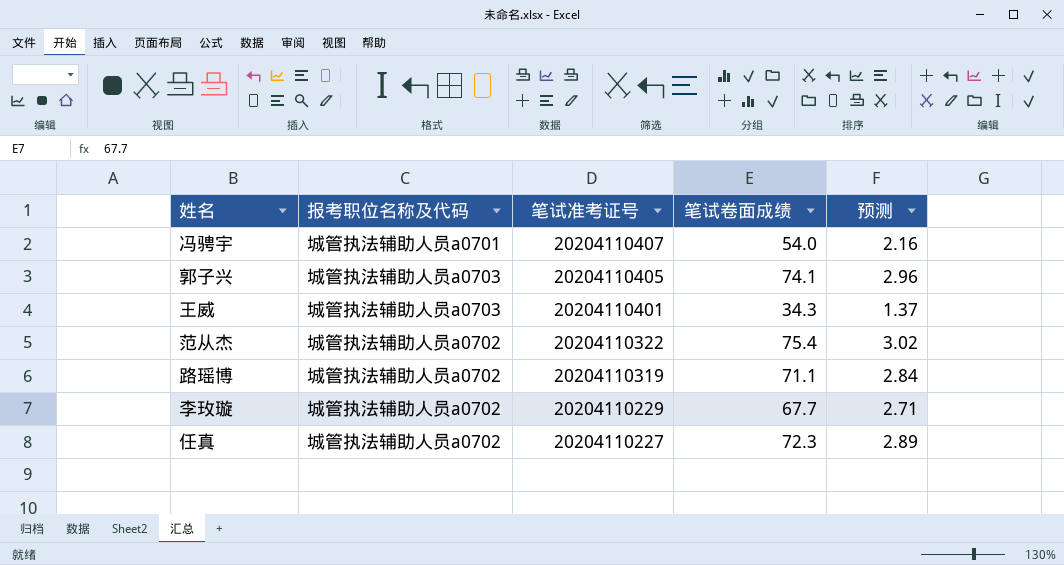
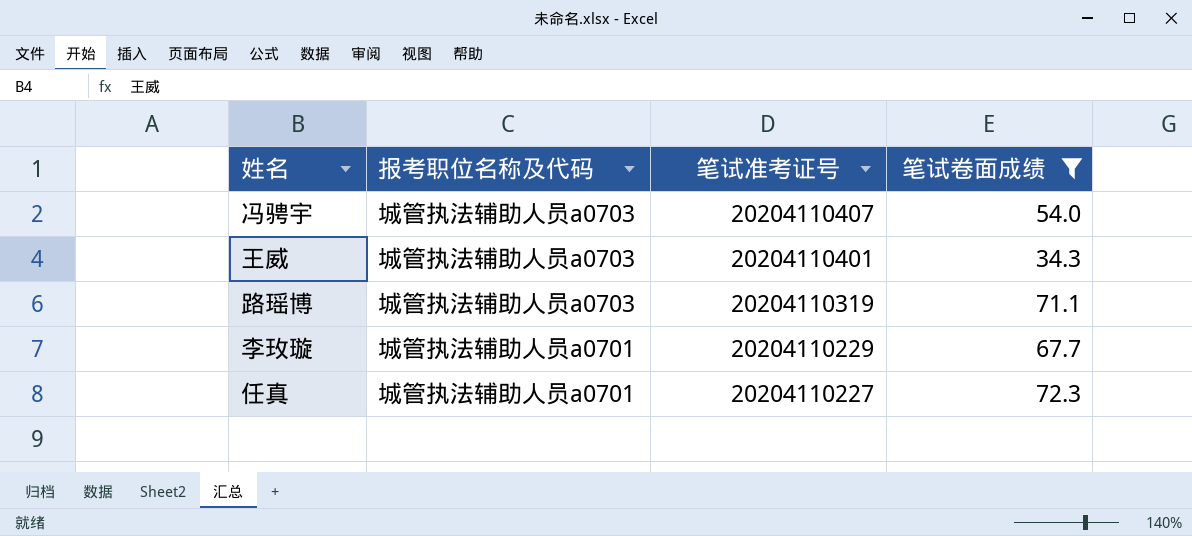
filter: none -> 笔试卷面成绩 <= 72.3
column 预测 | formula: [笔试卷面成绩] * 0.04 -> none
冯骋宇 | 报考职位名称及代码: 城管执法辅助人员a0701 -> 城管执法辅助人员a0703
路瑶博 | 报考职位名称及代码: 城管执法辅助人员a0702 -> 城管执法辅助人员a0703
李玫璇 | 报考职位名称及代码: 城管执法辅助人员a0702 -> 城管执法辅助人员a0701
任真 | 报考职位名称及代码: 城管执法辅助人员a0702 -> 城管执法辅助人员a0701

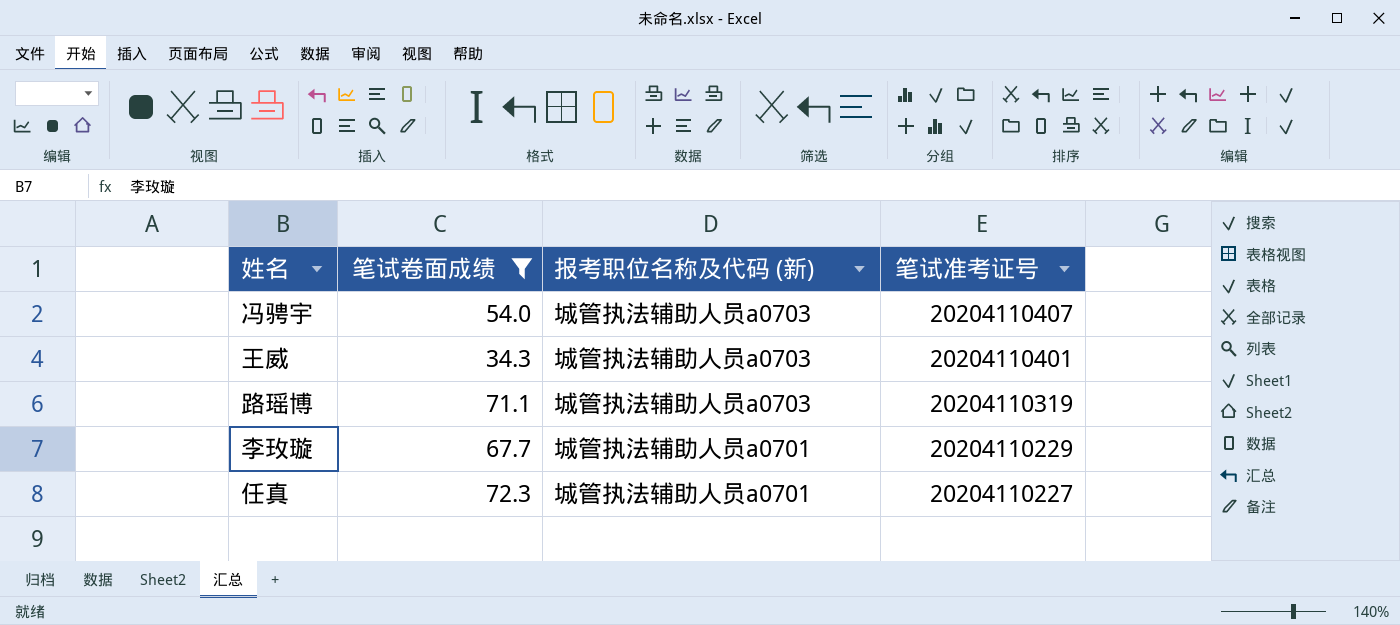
column 笔试卷面成绩 | position: 4 -> 2
column name: 报考职位名称及代码 -> 报考职位名称及代码 (新)

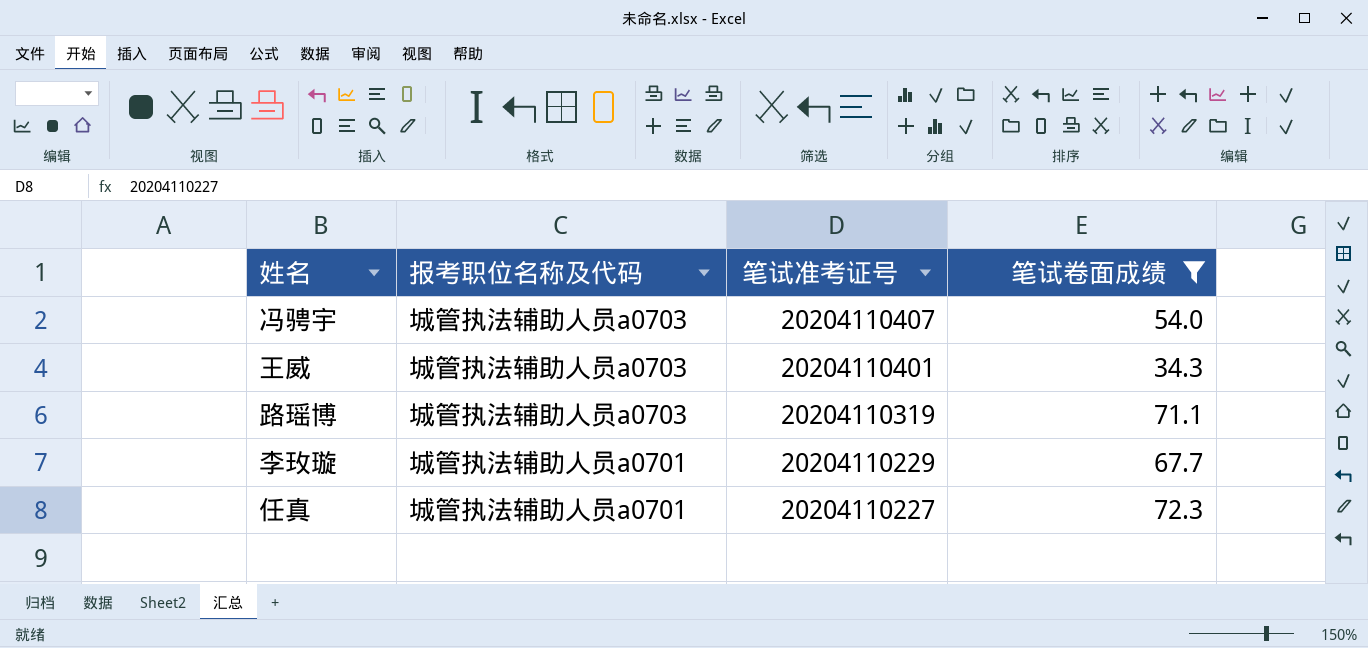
column name: 报考职位名称及代码 (新) -> 报考职位名称及代码
column 笔试卷面成绩 | position: 2 -> 4

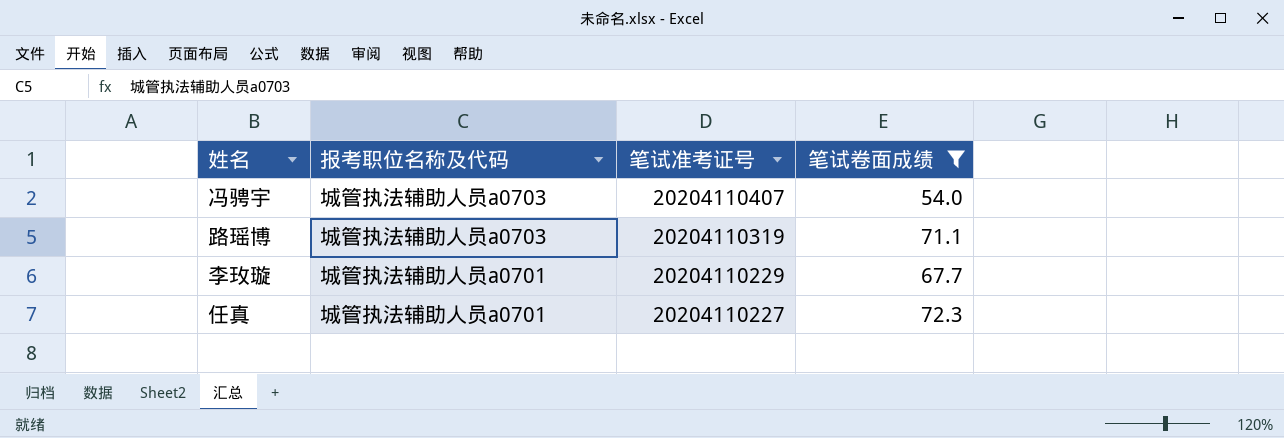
row 王威: 城管执法辅助人员a0703 | 20204110401 | 34.3 -> none

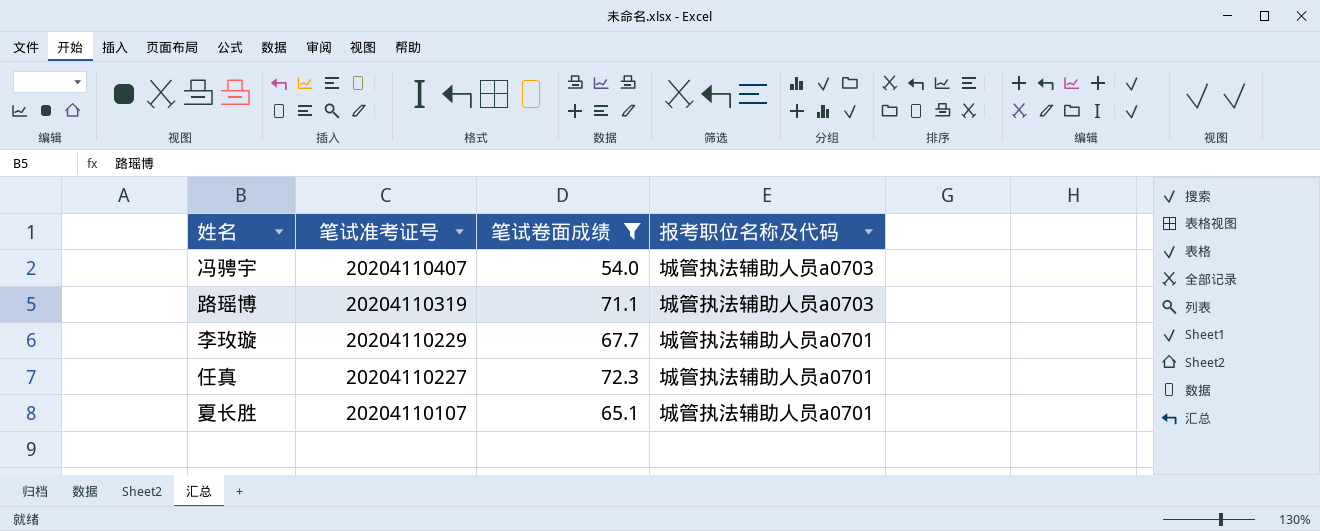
column 报考职位名称及代码 | position: 2 -> 4
row 夏长胜: none -> 20204110107 | 65.1 | 城管执法辅助人员a0701

